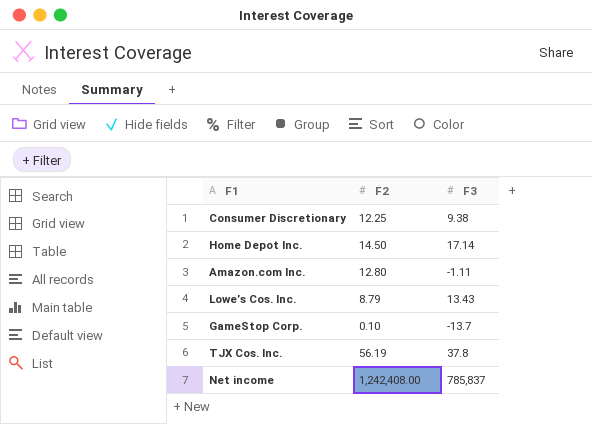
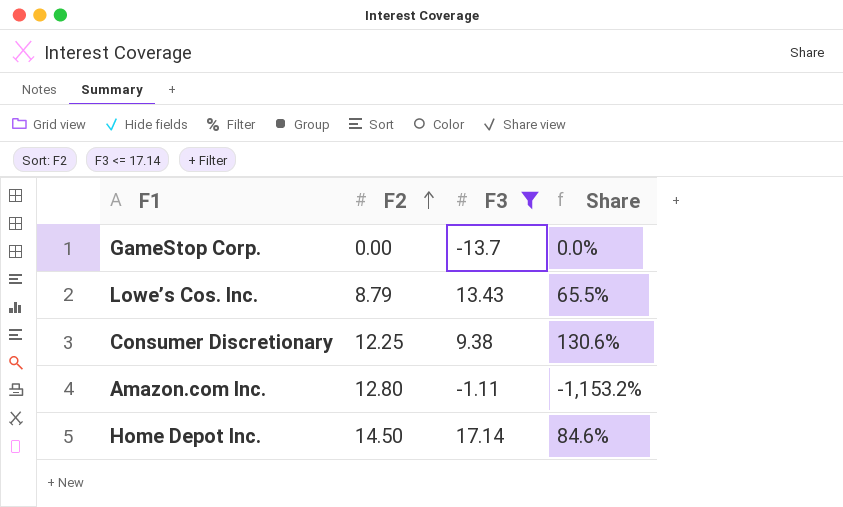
filter: none -> F3 <= 17.14
row order: none -> F2 ascending
column Share | formula: none -> [F2] / [F3]
GameStop Corp. | F2: 0.10 -> 0.00

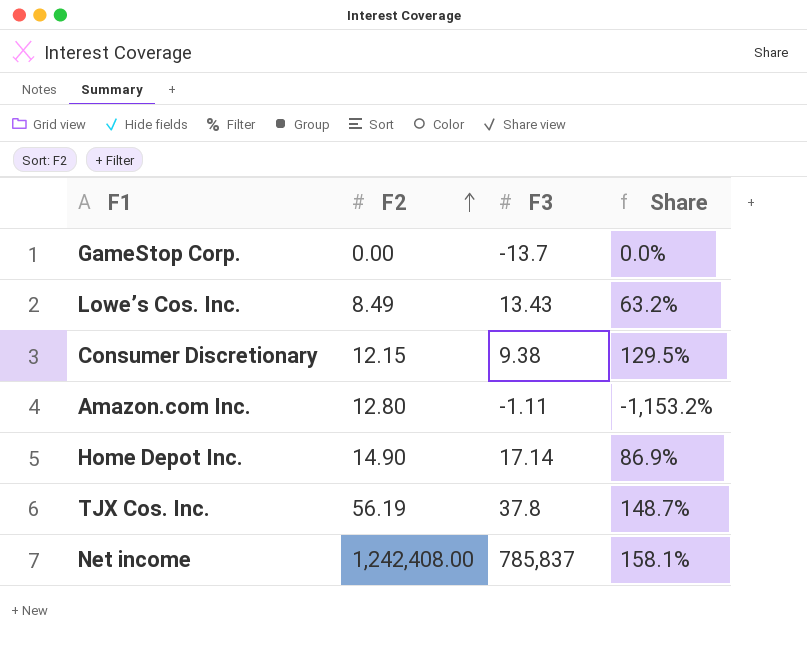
filter: F3 <= 17.14 -> none
Lowe’s Cos. Inc. | F2: 8.79 -> 8.49
Lowe’s Cos. Inc. | Share: 65.5% -> 63.2%
Consumer Discretionary | F2: 12.25 -> 12.15
Consumer Discretionary | Share: 130.6% -> 129.5%
Home Depot Inc. | F2: 14.50 -> 14.90
Home Depot Inc. | Share: 84.6% -> 86.9%

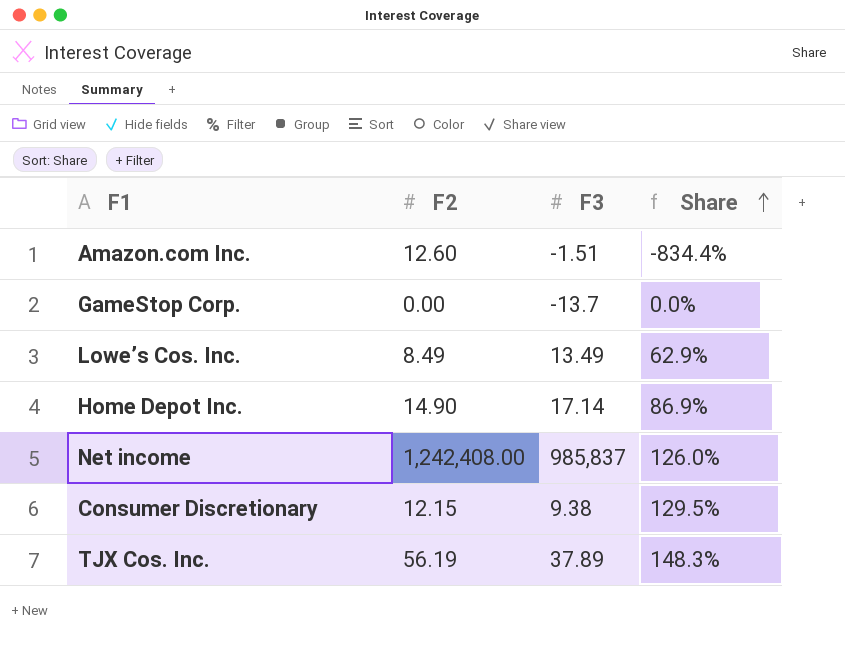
row order: F2 ascending -> Share ascending
Amazon.com Inc. | F2: 12.80 -> 12.60
Amazon.com Inc. | F3: -1.11 -> -1.51
Amazon.com Inc. | Share: -1,153.2% -> -834.4%
Lowe’s Cos. Inc. | F3: 13.43 -> 13.49
Lowe’s Cos. Inc. | Share: 63.2% -> 62.9%
Net income | F3: 785,837 -> 985,837
Net income | Share: 158.1% -> 126.0%
TJX Cos. Inc. | F3: 37.8 -> 37.89
TJX Cos. Inc. | Share: 148.7% -> 148.3%

